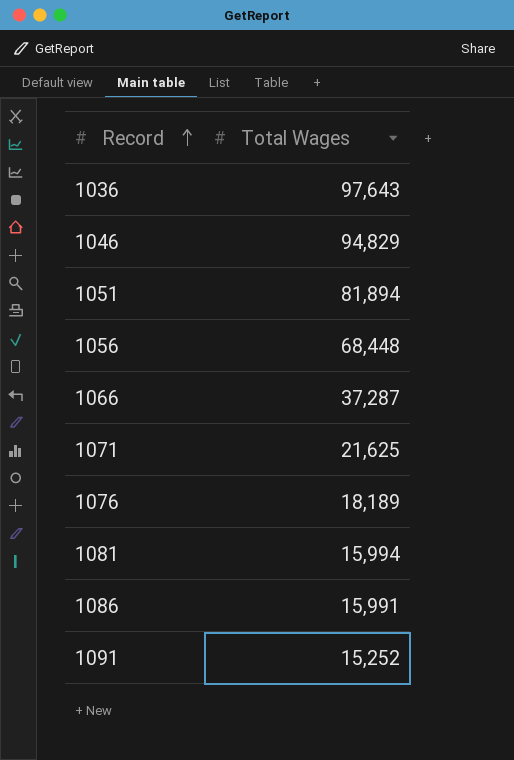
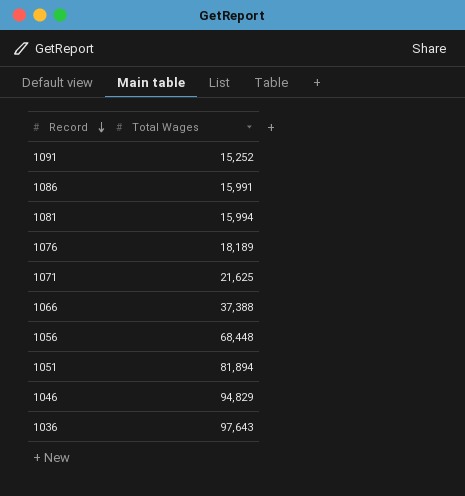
row order: Record ascending -> Record descending
1066 | Total Wages: 37,287 -> 37,388

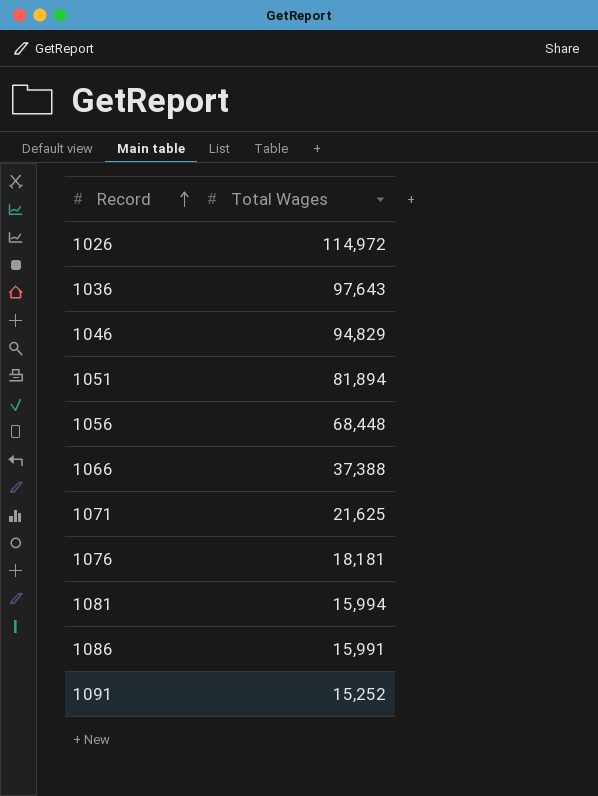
row order: Record descending -> Record ascending
row 1026: none -> 114,972
1076 | Total Wages: 18,189 -> 18,181

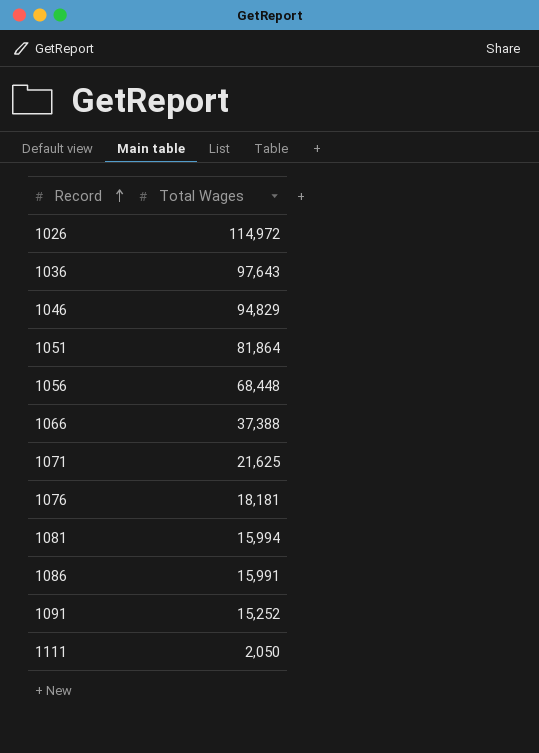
1051 | Total Wages: 81,894 -> 81,864
row 1111: none -> 2,050

